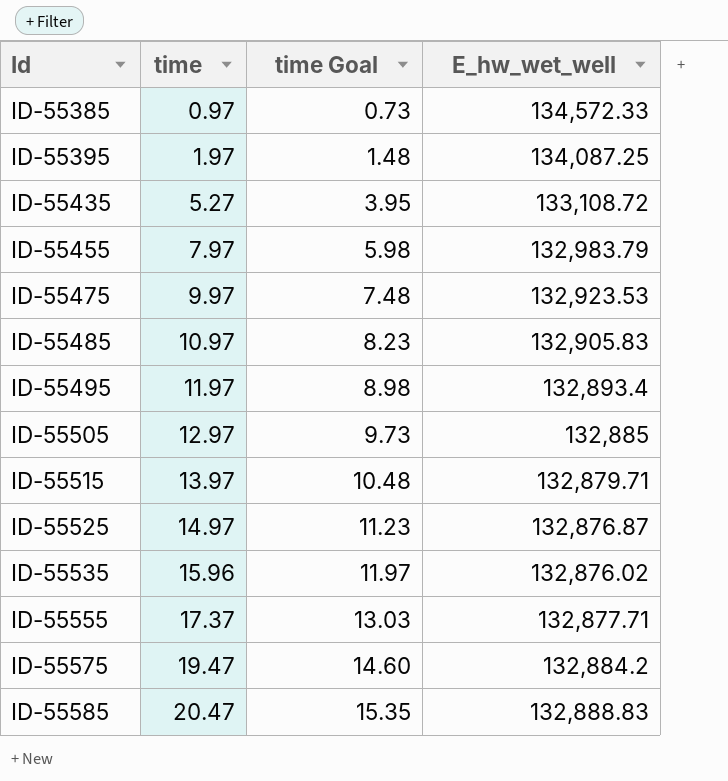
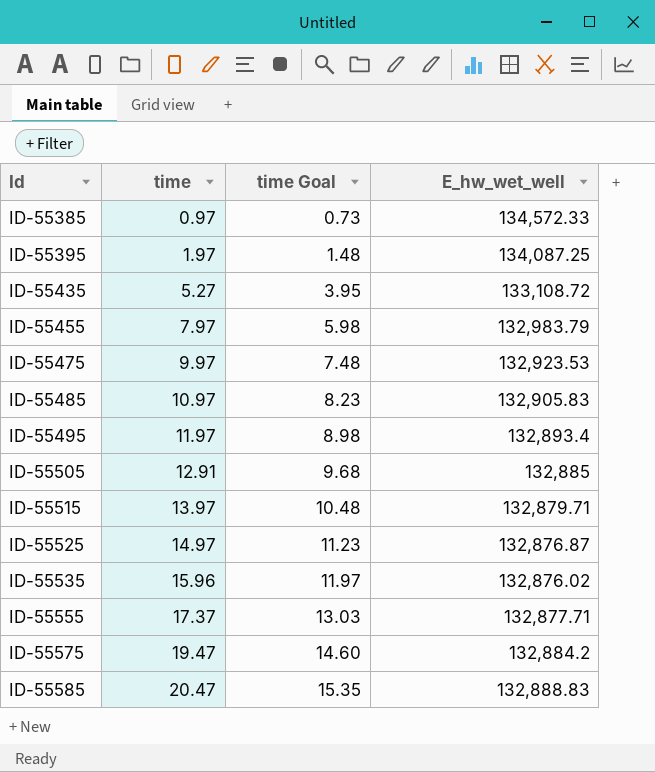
ID-55505 | time: 12.97 -> 12.91
ID-55505 | time Goal: 9.73 -> 9.68

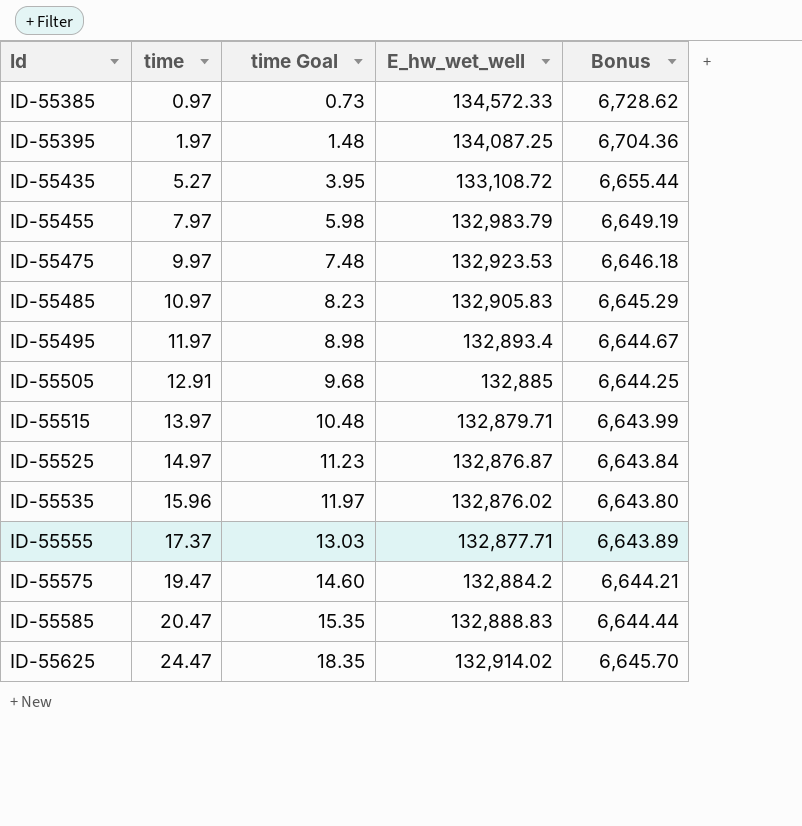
column Bonus | formula: none -> [E_hw_wet_well] * 0.05
row ID-55625: none -> 24.47 | 18.35 | 132,914.02 | 6,645.70

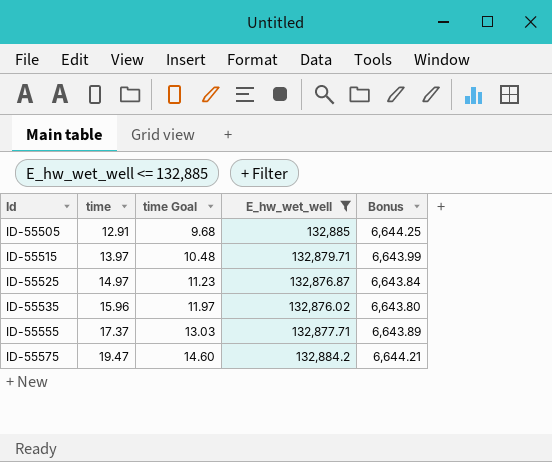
filter: none -> E_hw_wet_well <= 132,885

